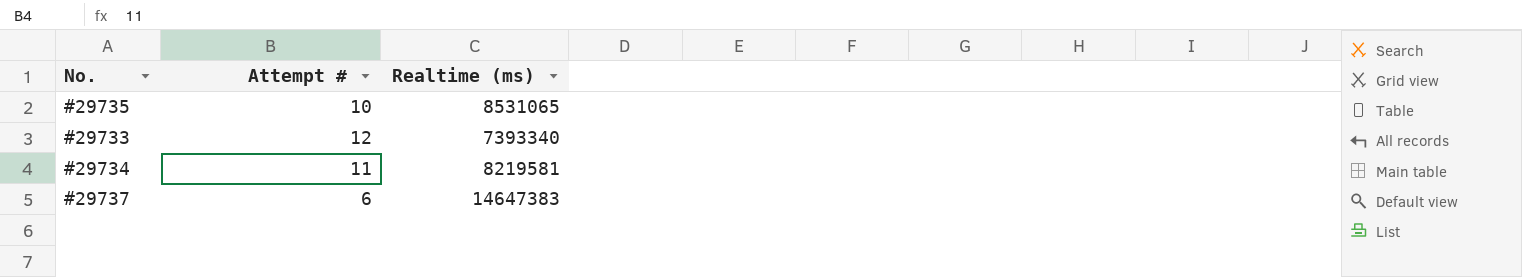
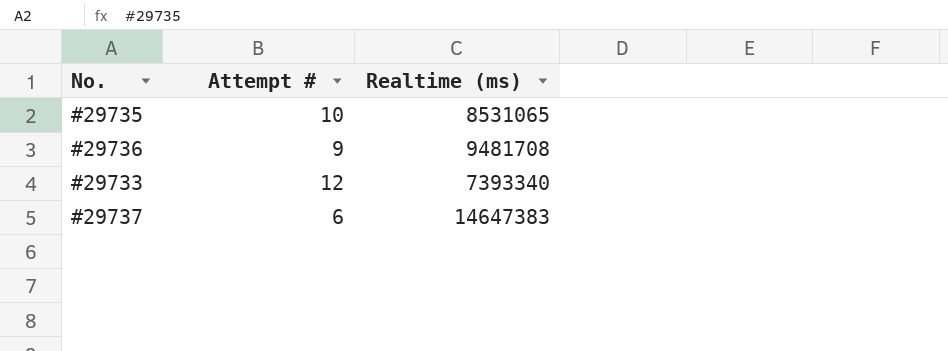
row #29734: 11 | 8219581 -> none
row #29736: none -> 9 | 9481708

